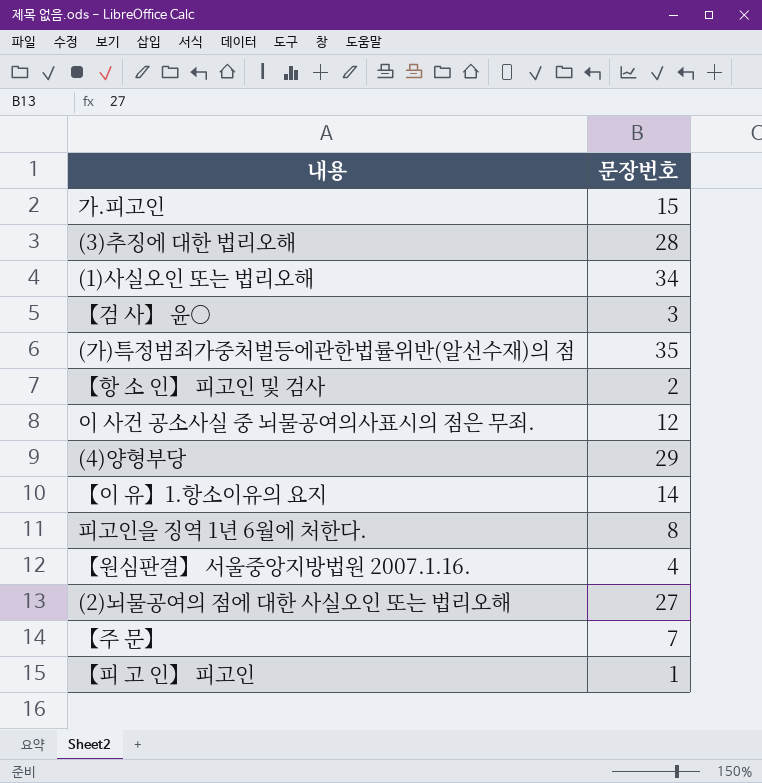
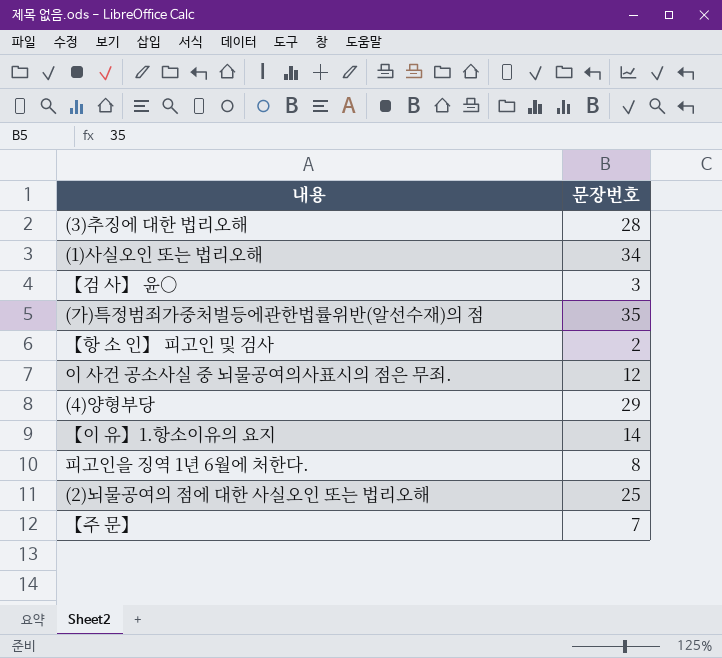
row 가.피고인: 15 -> none
row 【원심판결】 서울중앙지방법원 2007.1.16.: 4 -> none
row 【피 고 인】 피고인: 1 -> none
(2)뇌물공여의 점에 대한 사실오인 또는 법리오해 | 문장번호: 27 -> 25

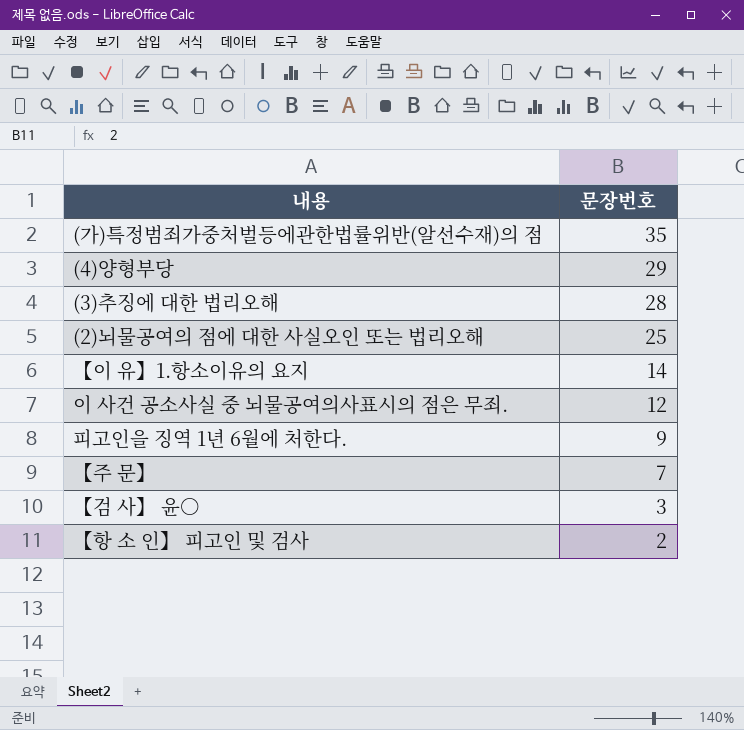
row order: none -> 문장번호 descending
row (1)사실오인 또는 법리오해: 34 -> none
피고인을 징역 1년 6월에 처한다. | 문장번호: 8 -> 9

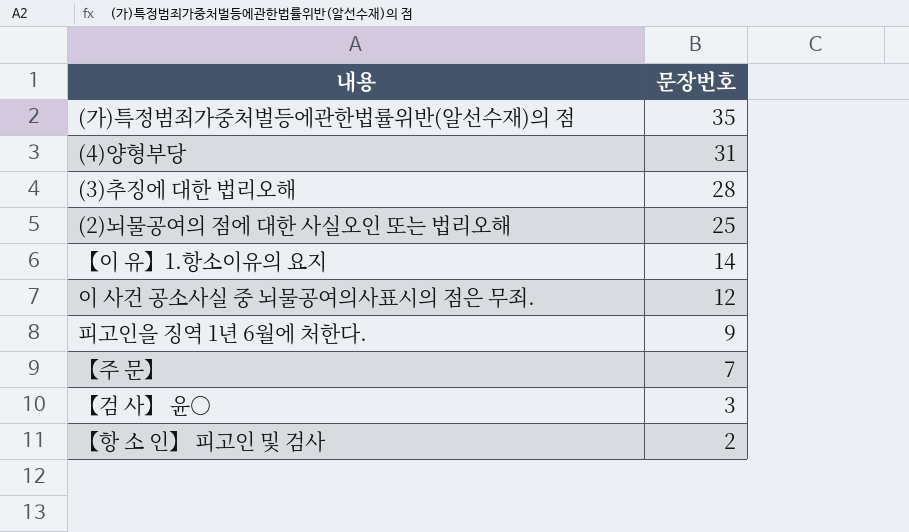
(4)양형부당 | 문장번호: 29 -> 31

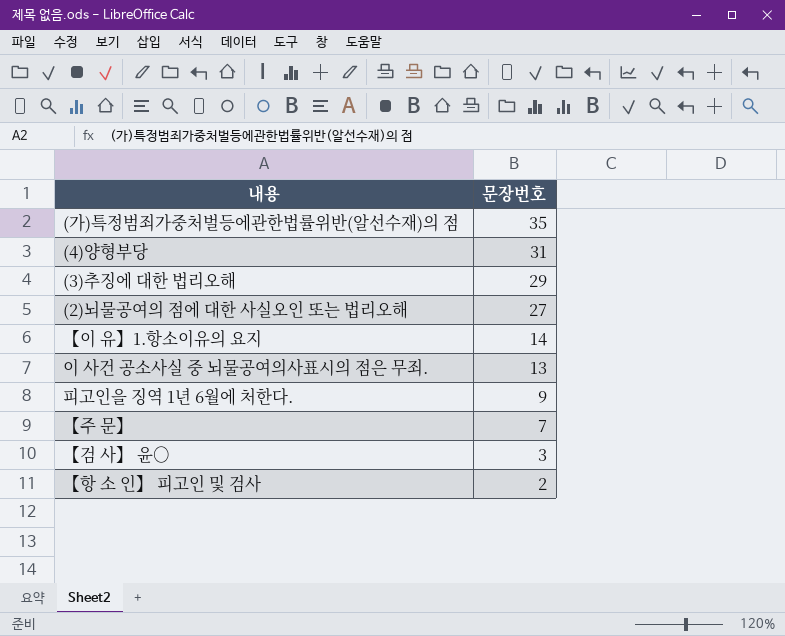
(3)추징에 대한 법리오해 | 문장번호: 28 -> 29
(2)뇌물공여의 점에 대한 사실오인 또는 법리오해 | 문장번호: 25 -> 27
이 사건 공소사실 중 뇌물공여의사표시의 점은 무죄. | 문장번호: 12 -> 13

